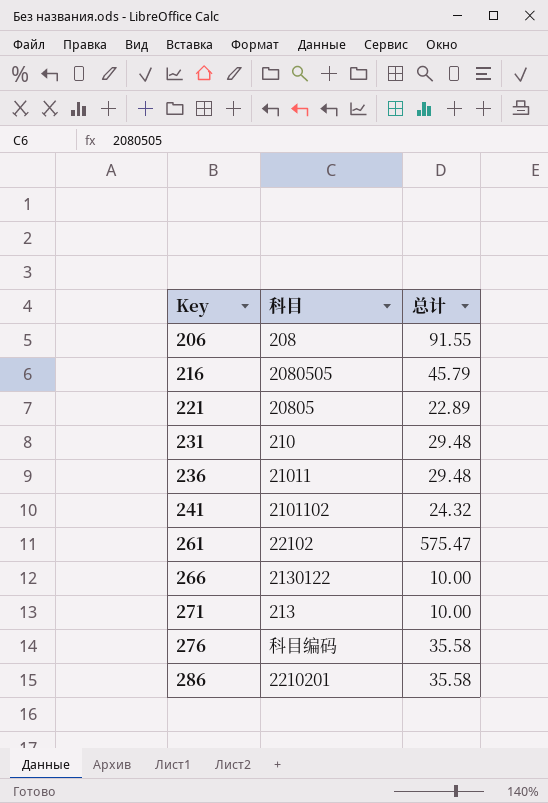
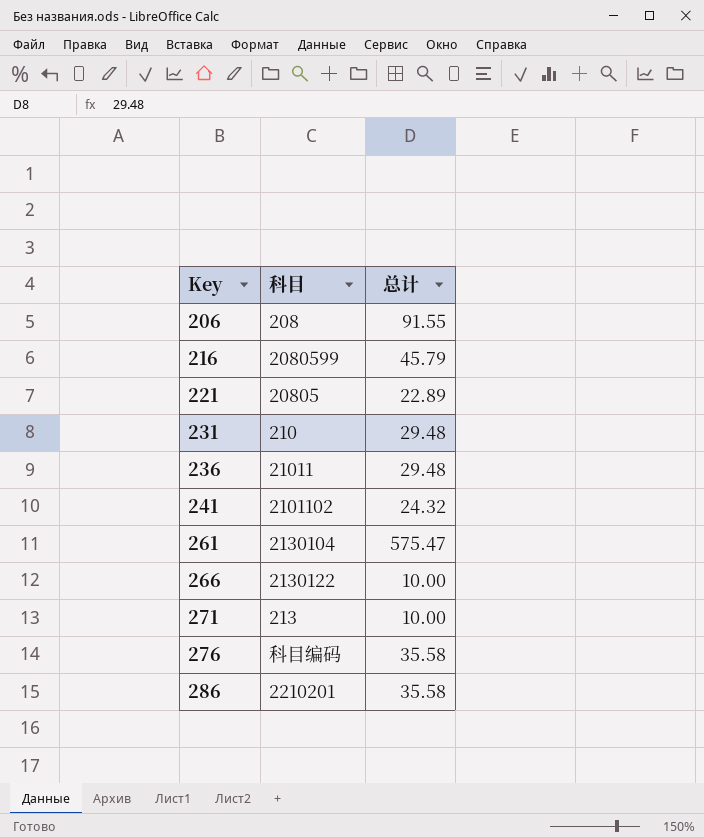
216 | 科目: 2080505 -> 2080599
261 | 科目: 22102 -> 2130104

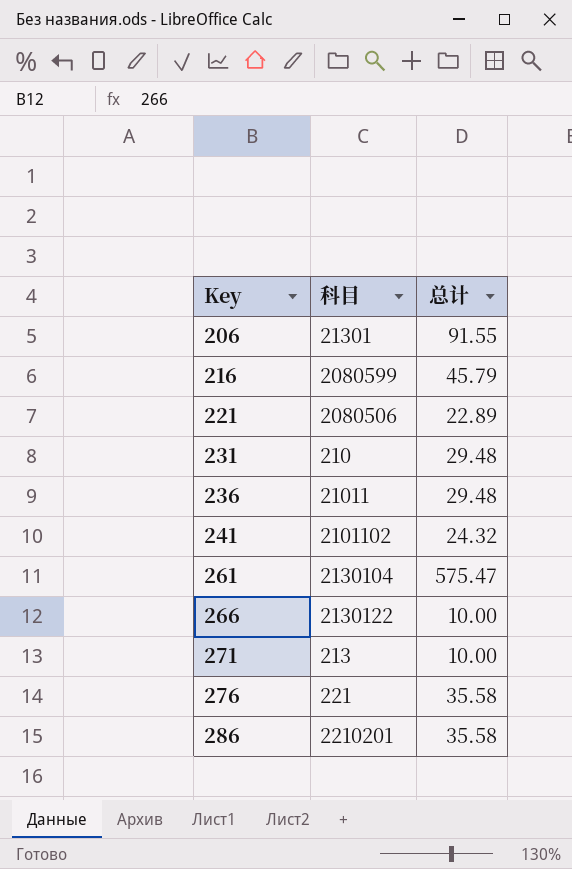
206 | 科目: 208 -> 21301
221 | 科目: 20805 -> 2080506
276 | 科目: 科目编码 -> 221

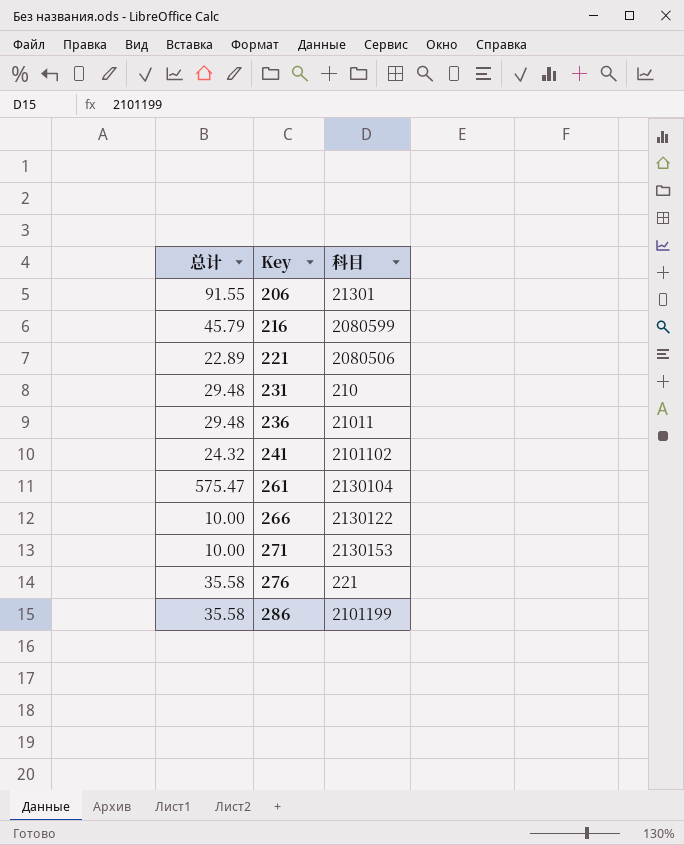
column 总计 | position: 3 -> 1
271 | 科目: 213 -> 2130153
286 | 科目: 2210201 -> 2101199

